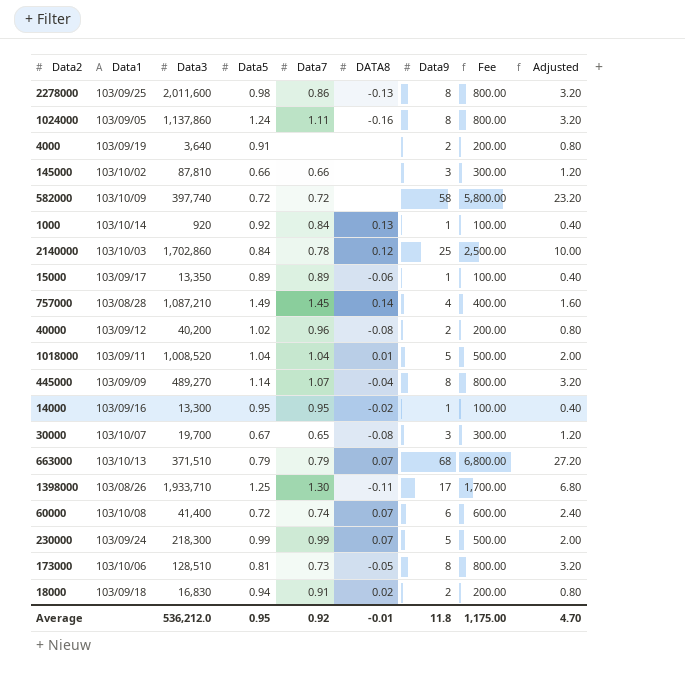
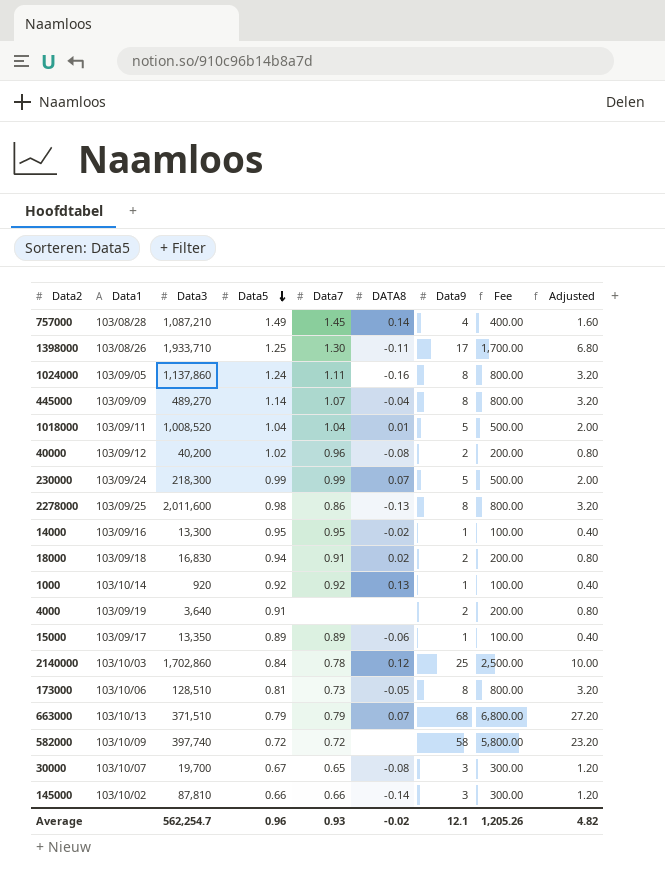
row order: none -> Data5 descending
row 60000: 103/10/08 | 41,400 | 0.72 | 0.74 | 0.07 | 6 | 600.00 | 2.40 -> none
1000 | Data7: 0.84 -> 0.92
145000 | DATA8: none -> -0.14
Average | Data3: 536,212.0 -> 562,254.7
Average | Data5: 0.95 -> 0.96
Average | Data7: 0.92 -> 0.93
Average | DATA8: -0.01 -> -0.02
Average | Data9: 11.8 -> 12.1
Average | Fee: 1,175.00 -> 1,205.26
Average | Adjusted: 4.70 -> 4.82

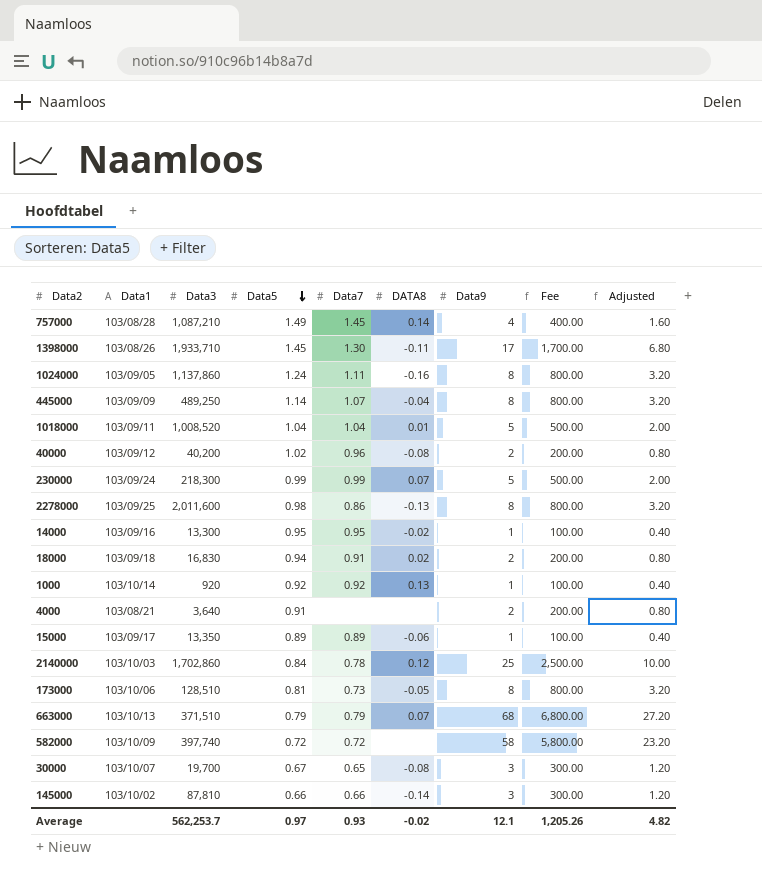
1398000 | Data5: 1.25 -> 1.45
445000 | Data3: 489,270 -> 489,250
4000 | Data1: 103/09/19 -> 103/08/21
Average | Data3: 562,254.7 -> 562,253.7
Average | Data5: 0.96 -> 0.97

